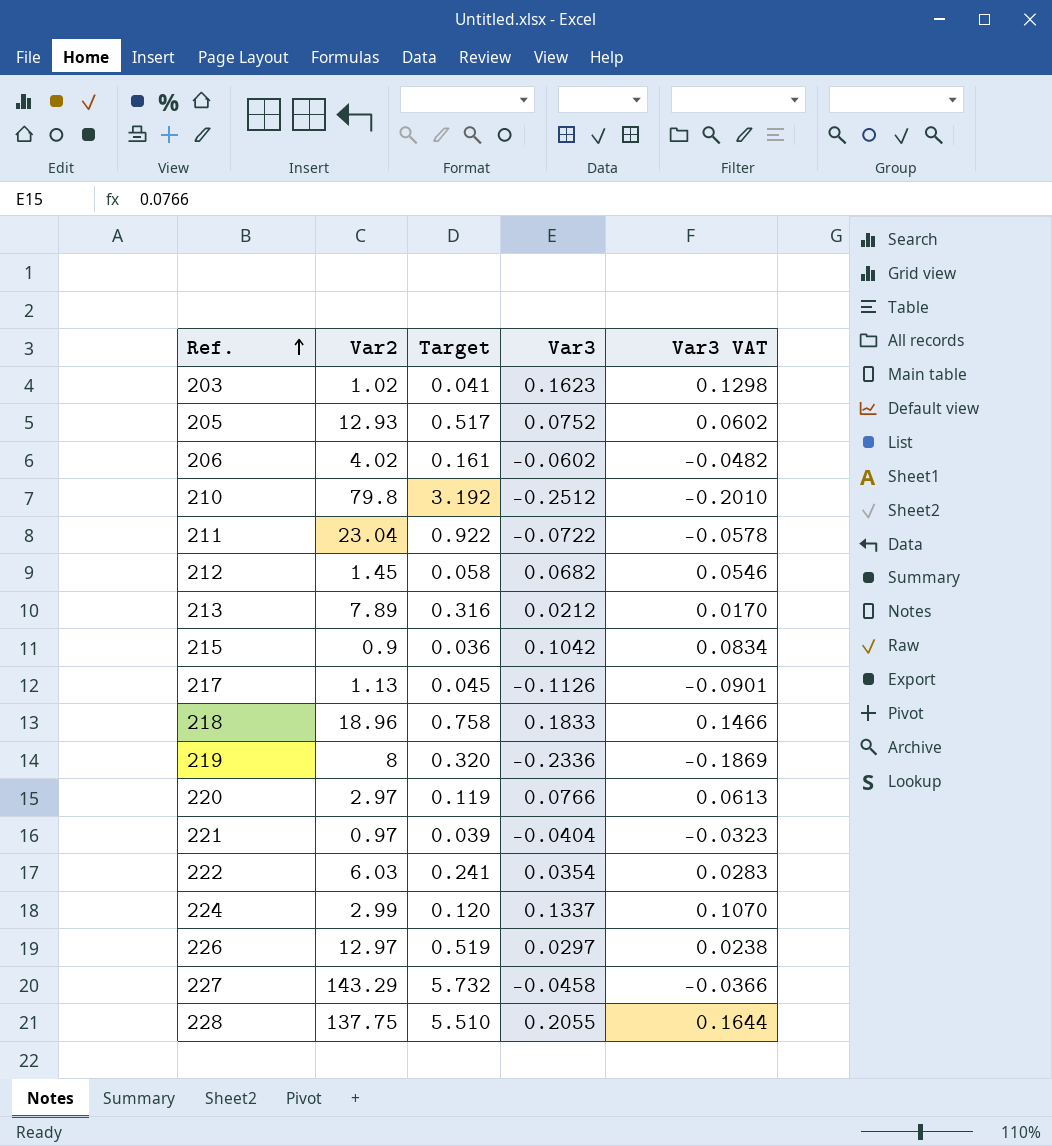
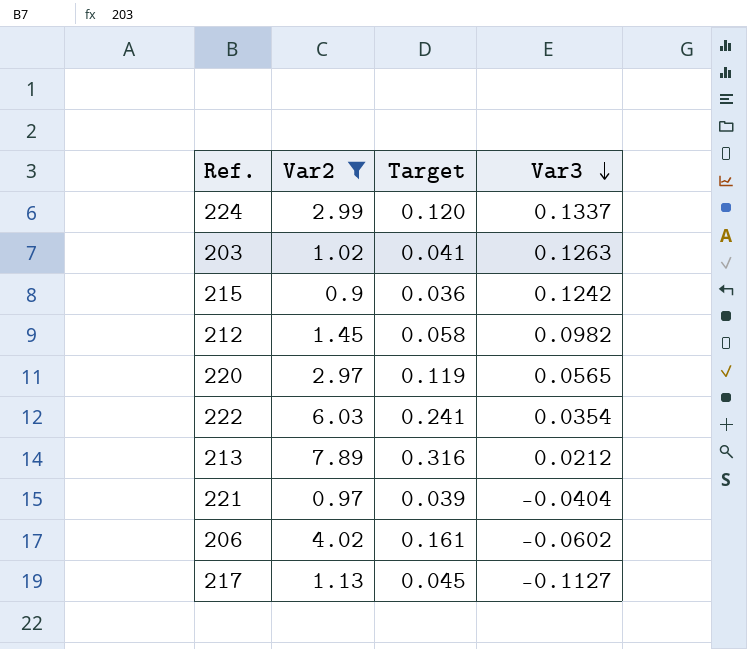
filter: none -> Var2 <= 7.89
row order: Ref. ascending -> Var3 descending
column Var3 VAT | formula: [Var3] * 0.8 -> none
203 | Var3: 0.1623 -> 0.1263
215 | Var3: 0.1042 -> 0.1242
212 | Var3: 0.0682 -> 0.0982
220 | Var3: 0.0766 -> 0.0565
217 | Var3: -0.1126 -> -0.1127

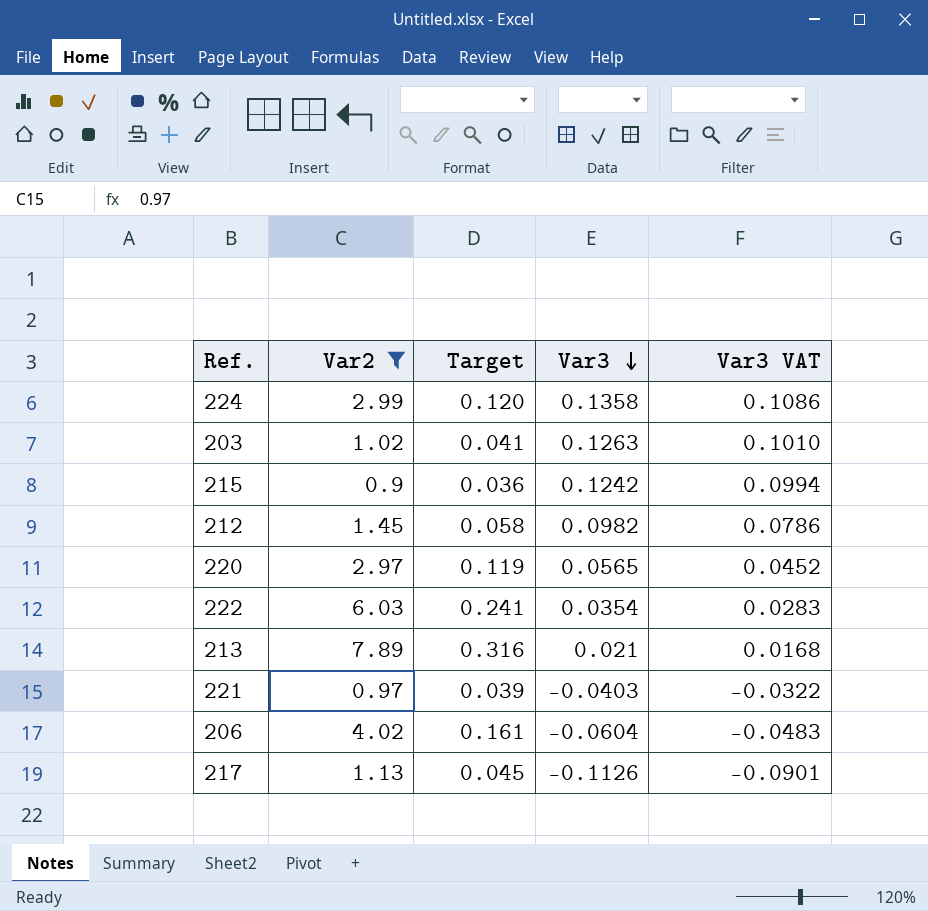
column Var3 VAT | formula: none -> [Var3] * 0.8
224 | Var3: 0.1337 -> 0.1358
213 | Var3: 0.0212 -> 0.021
221 | Var3: -0.0404 -> -0.0403
206 | Var3: -0.0602 -> -0.0604
217 | Var3: -0.1127 -> -0.1126

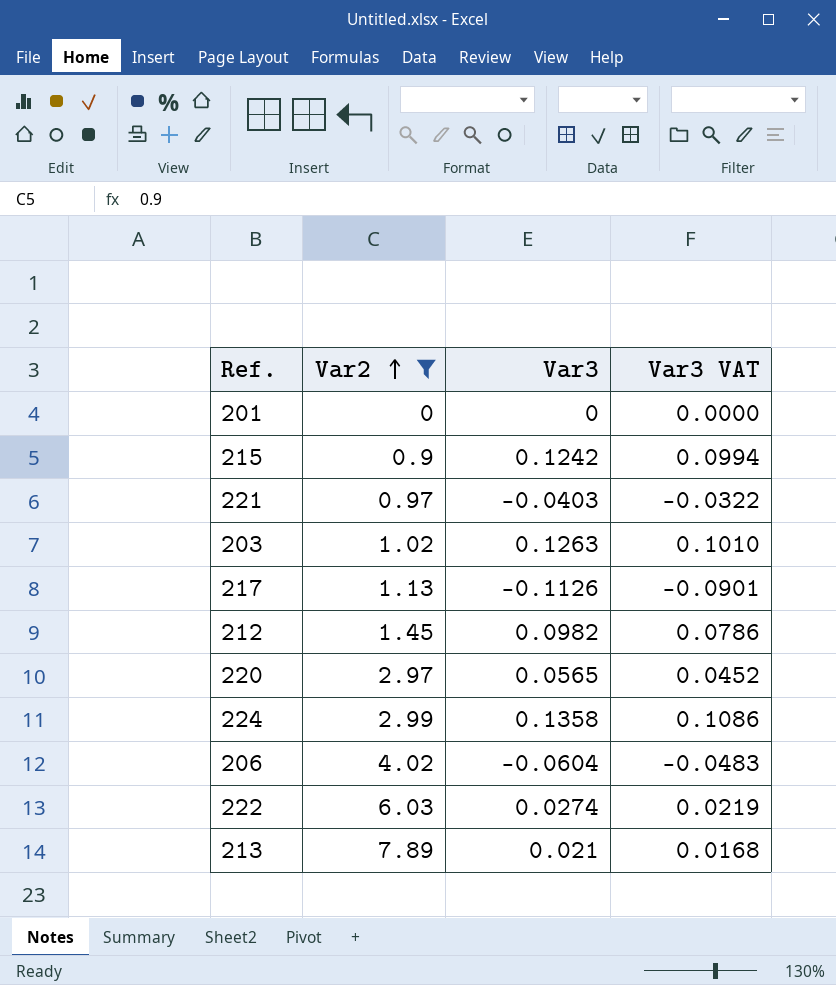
row order: Var3 descending -> Var2 ascending
column Target | formula: [Var2] * 0.04 -> none
row 201: none -> 0 | 0 | 0.0000
222 | Var3: 0.0354 -> 0.0274
222 | Var3 VAT: 0.0283 -> 0.0219

